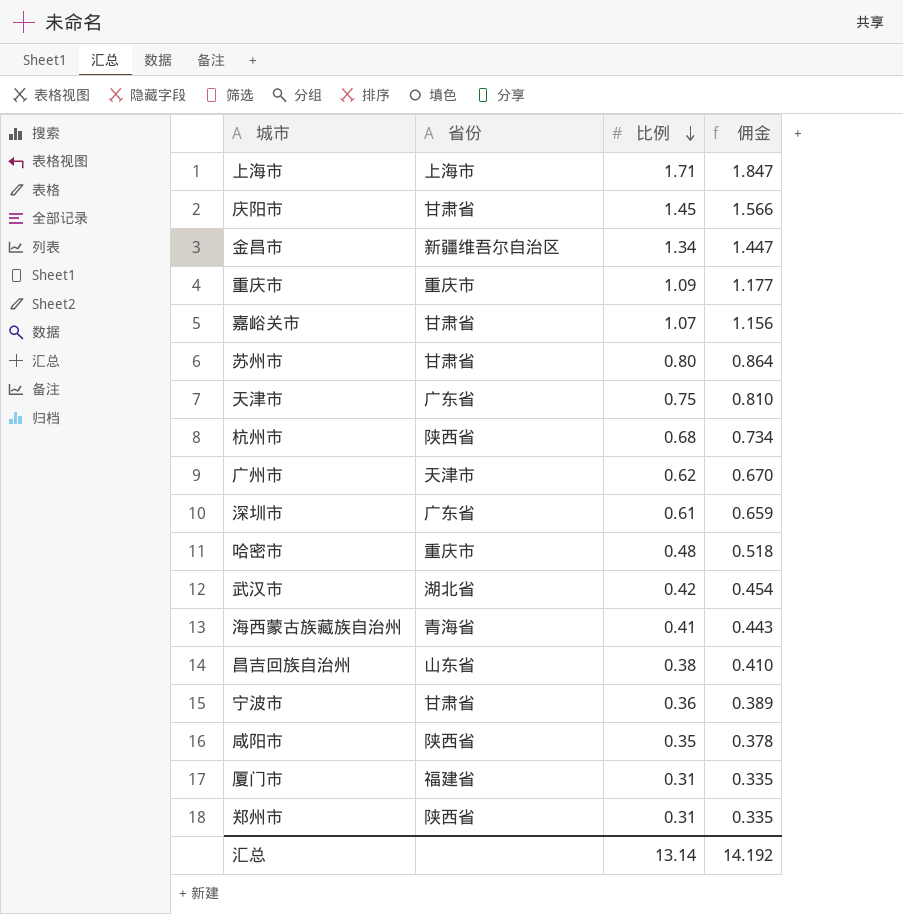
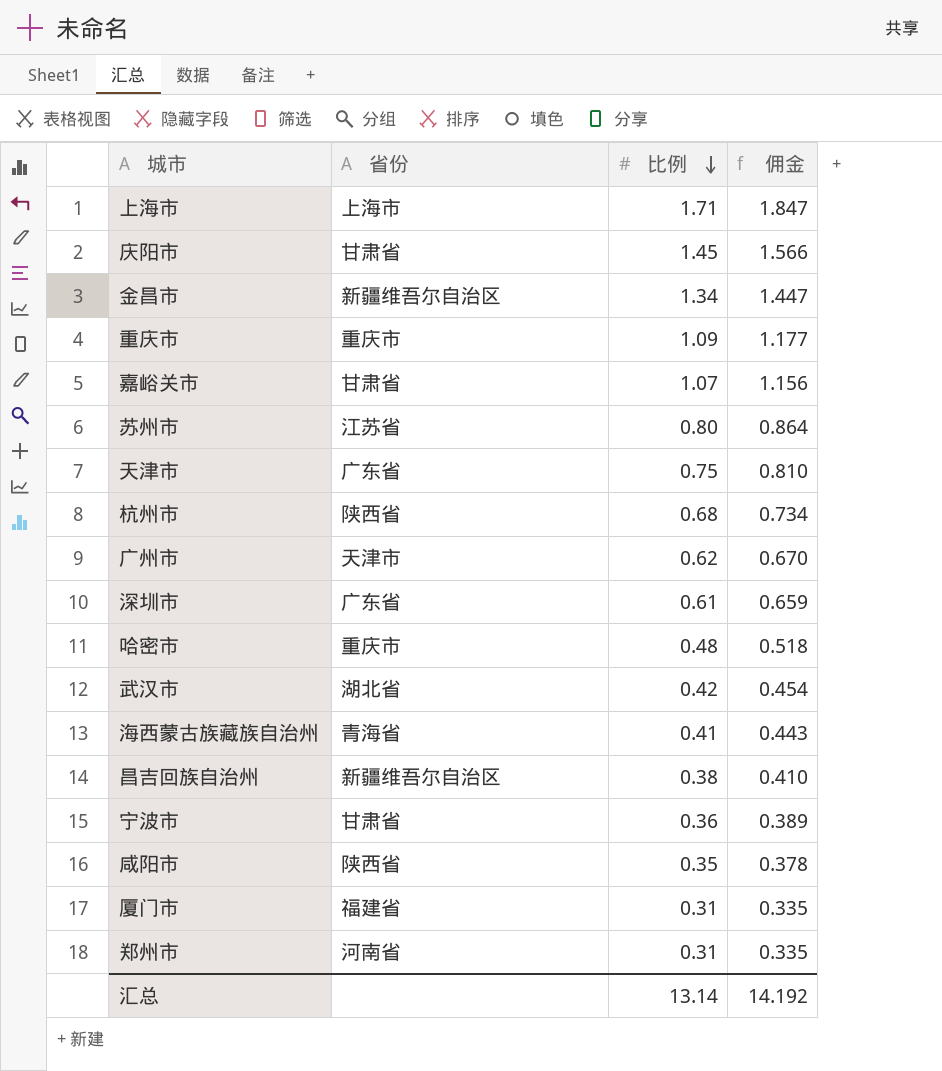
苏州市 | 省份: 甘肃省 -> 江苏省
昌吉回族自治州 | 省份: 山东省 -> 新疆维吾尔自治区
郑州市 | 省份: 陕西省 -> 河南省

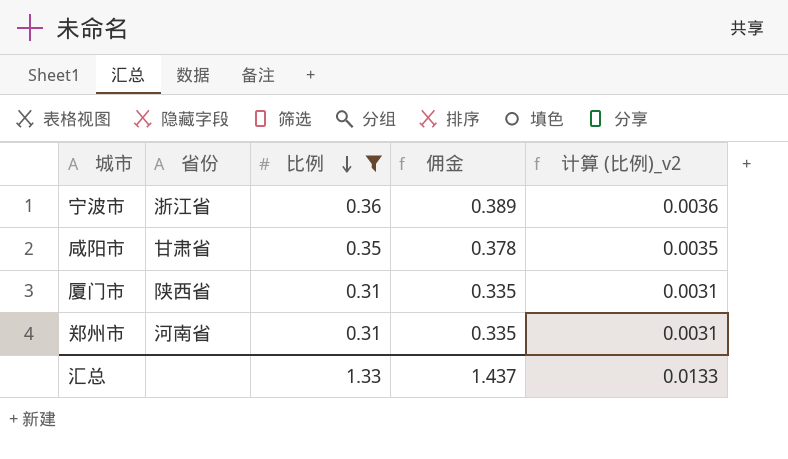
filter: none -> 比例 <= 0.36
column 计算 (比例)_v2 | formula: none -> [比例] * 0.01
宁波市 | 省份: 甘肃省 -> 浙江省
咸阳市 | 省份: 陕西省 -> 甘肃省
厦门市 | 省份: 福建省 -> 陕西省
汇总 | 比例: 13.14 -> 1.33
汇总 | 佣金: 14.192 -> 1.437

